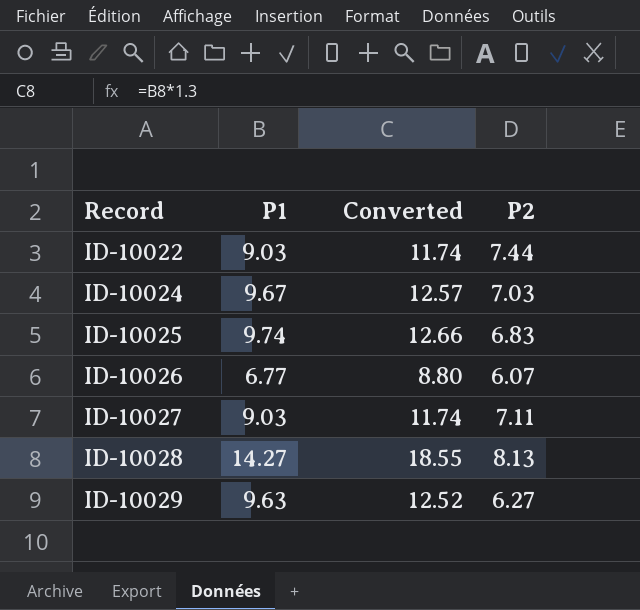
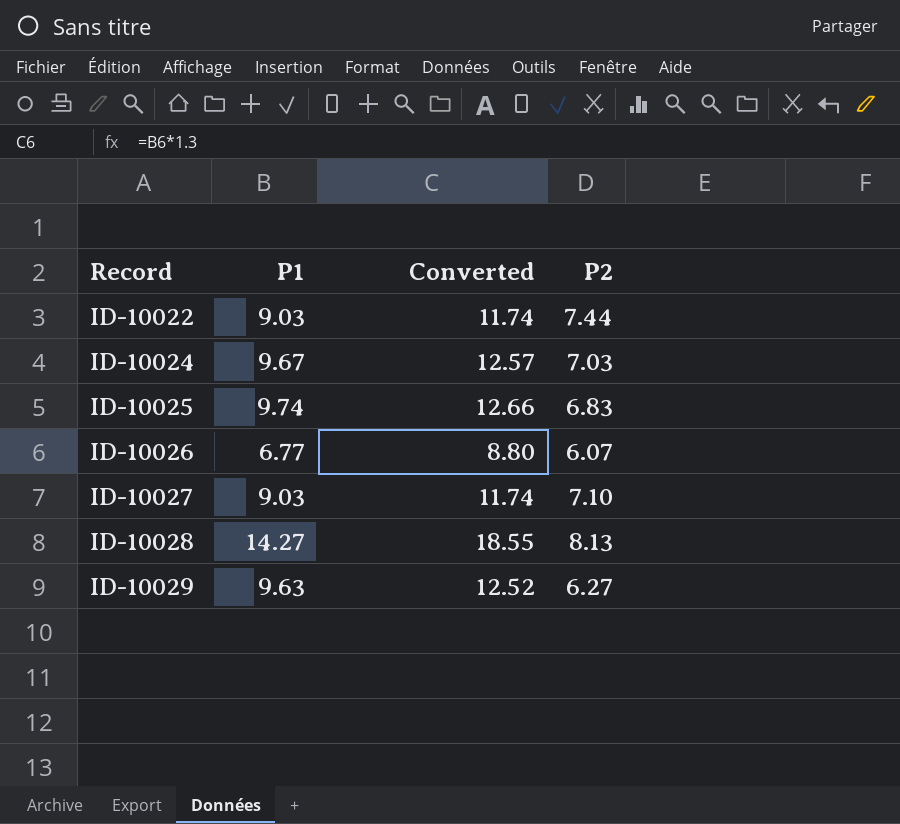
ID-10027 | P2: 7.11 -> 7.10

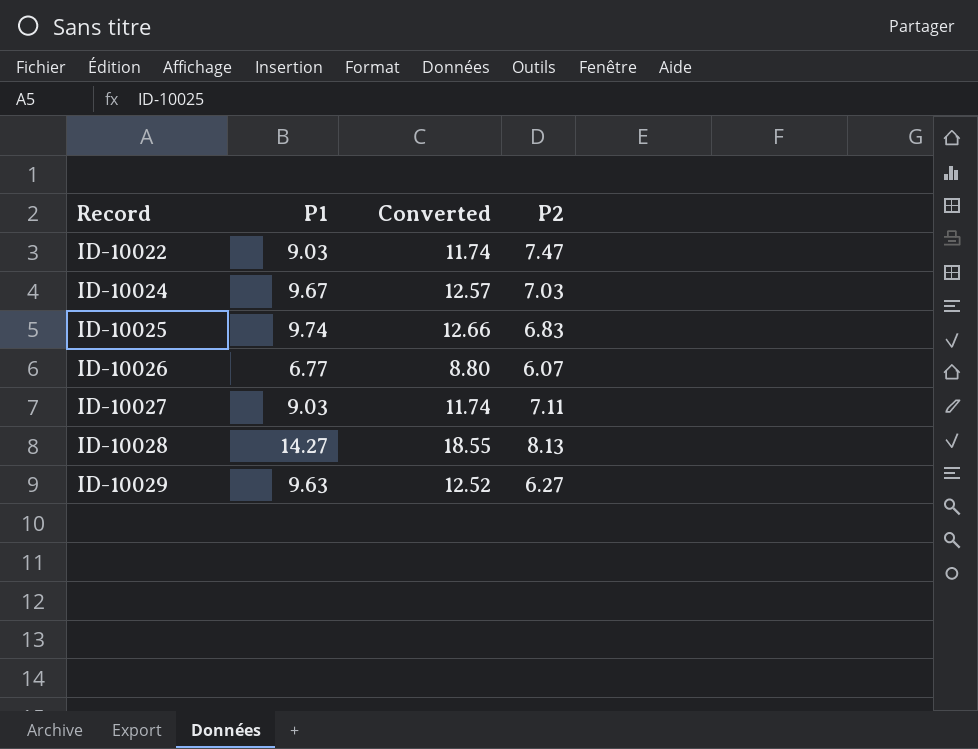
ID-10022 | P2: 7.44 -> 7.47
ID-10027 | P2: 7.10 -> 7.11

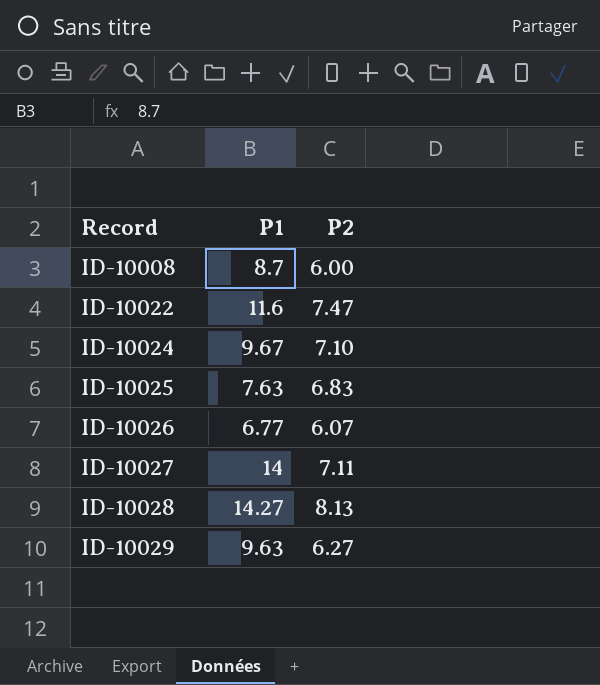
column Converted | formula: [P1] * 1.3 -> none
row ID-10008: none -> 8.7 | 6.00
ID-10022 | P1: 9.03 -> 11.6
ID-10024 | P2: 7.03 -> 7.10
ID-10025 | P1: 9.74 -> 7.63
ID-10027 | P1: 9.03 -> 14

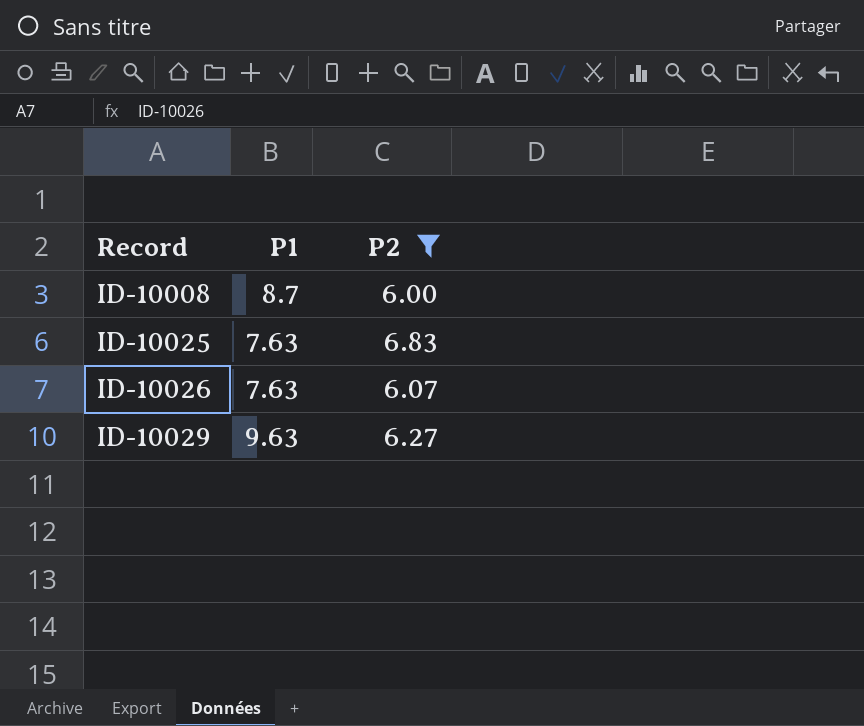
filter: none -> P2 <= 6.83
ID-10026 | P1: 6.77 -> 7.63

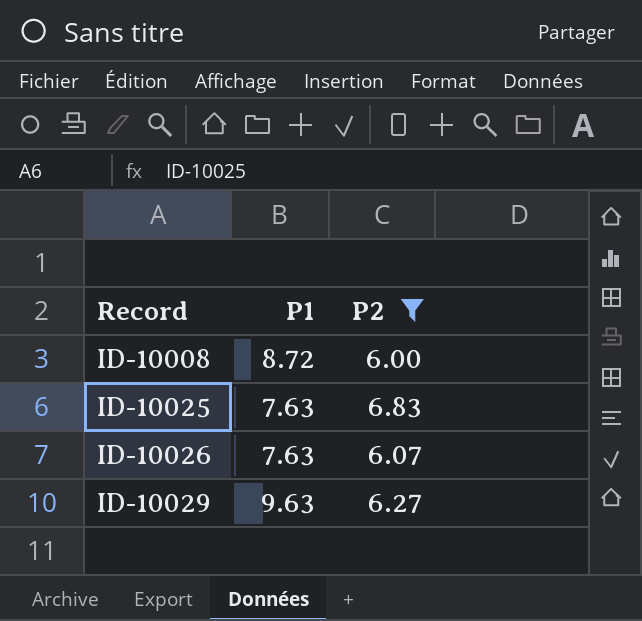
ID-10008 | P1: 8.7 -> 8.72

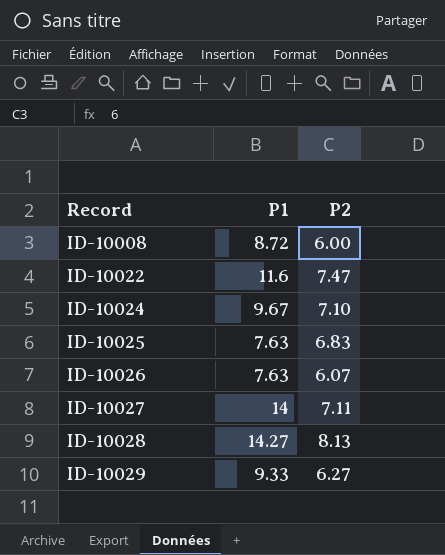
filter: P2 <= 6.83 -> none
ID-10029 | P1: 9.63 -> 9.33

